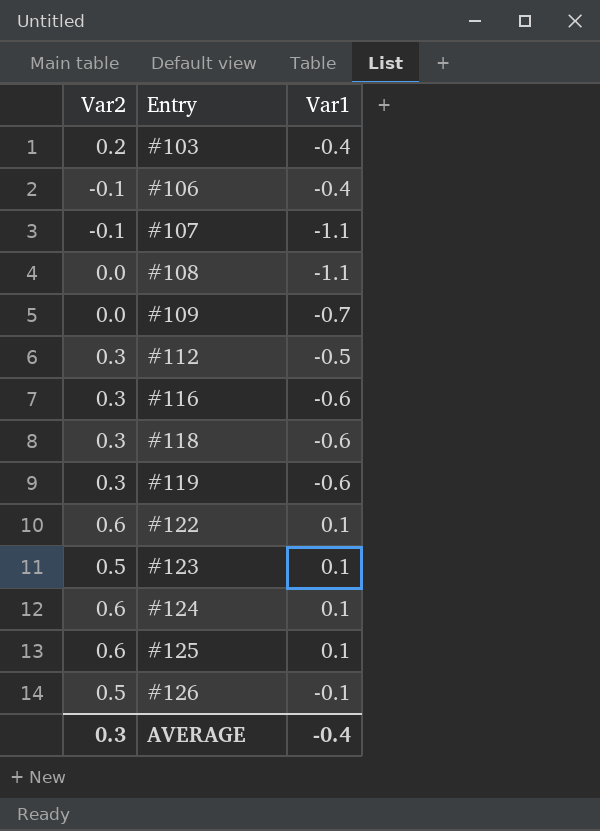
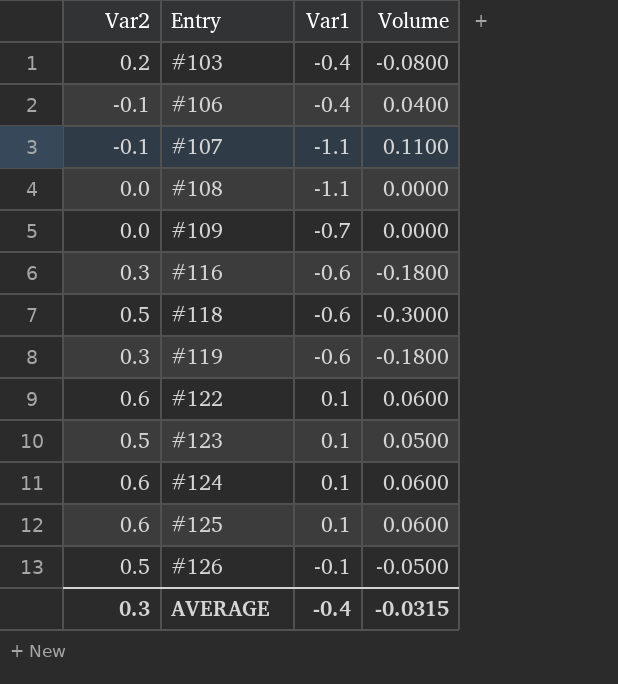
column Volume | formula: none -> [Var2] * [Var1]
row #112: 0.3 | -0.5 -> none
#118 | Var2: 0.3 -> 0.5

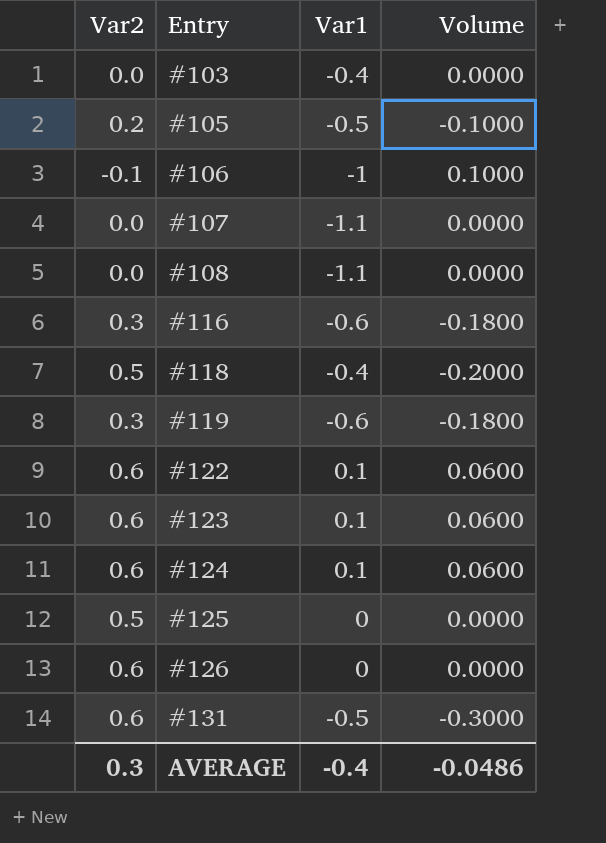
row #109: 0.0 | -0.7 | 0.0000 -> none
#103 | Var2: 0.2 -> 0.0
#103 | Volume: -0.0800 -> 0.0000
row #105: none -> 0.2 | -0.5 | -0.1000
#106 | Var1: -0.4 -> -1
#106 | Volume: 0.0400 -> 0.1000
#107 | Var2: -0.1 -> 0.0
#107 | Volume: 0.1100 -> 0.0000
#118 | Var1: -0.6 -> -0.4
#118 | Volume: -0.3000 -> -0.2000
#123 | Var2: 0.5 -> 0.6
#123 | Volume: 0.0500 -> 0.0600
#125 | Var2: 0.6 -> 0.5
#125 | Var1: 0.1 -> 0
#125 | Volume: 0.0600 -> 0.0000
#126 | Var2: 0.5 -> 0.6
#126 | Var1: -0.1 -> 0
#126 | Volume: -0.0500 -> 0.0000
row #131: none -> 0.6 | -0.5 | -0.3000
AVERAGE | Volume: -0.0315 -> -0.0486

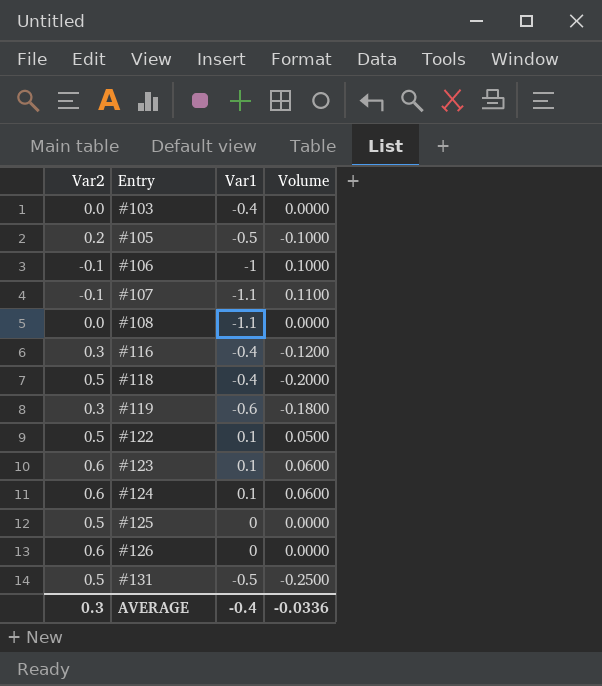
#107 | Var2: 0.0 -> -0.1
#107 | Volume: 0.0000 -> 0.1100
#116 | Var1: -0.6 -> -0.4
#116 | Volume: -0.1800 -> -0.1200
#122 | Var2: 0.6 -> 0.5
#122 | Volume: 0.0600 -> 0.0500
#131 | Var2: 0.6 -> 0.5
#131 | Volume: -0.3000 -> -0.2500
AVERAGE | Volume: -0.0486 -> -0.0336

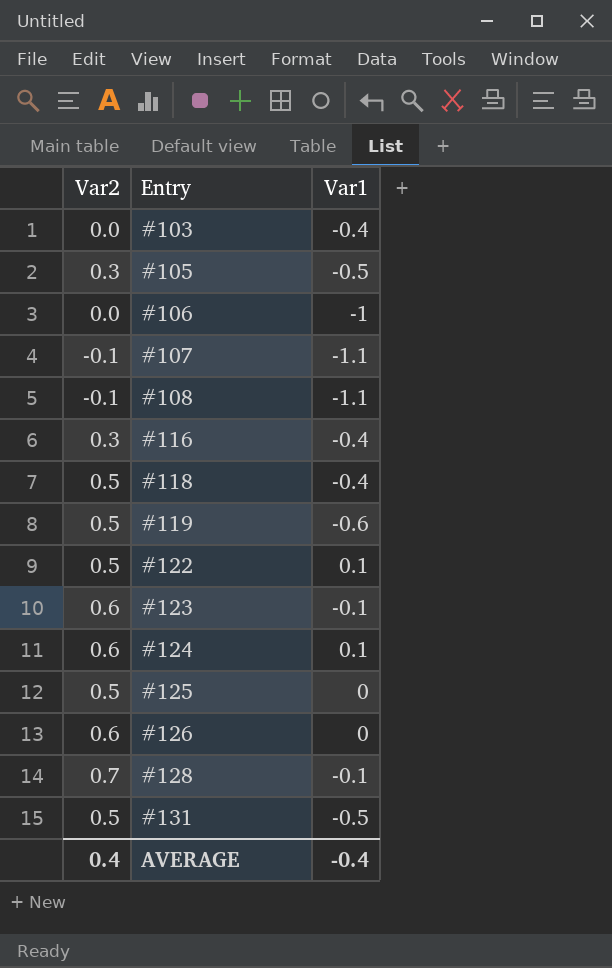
column Volume | formula: [Var2] * [Var1] -> none
#105 | Var2: 0.2 -> 0.3
#106 | Var2: -0.1 -> 0.0
#108 | Var2: 0.0 -> -0.1
#119 | Var2: 0.3 -> 0.5
#123 | Var1: 0.1 -> -0.1
row #128: none -> 0.7 | -0.1
AVERAGE | Var2: 0.3 -> 0.4

